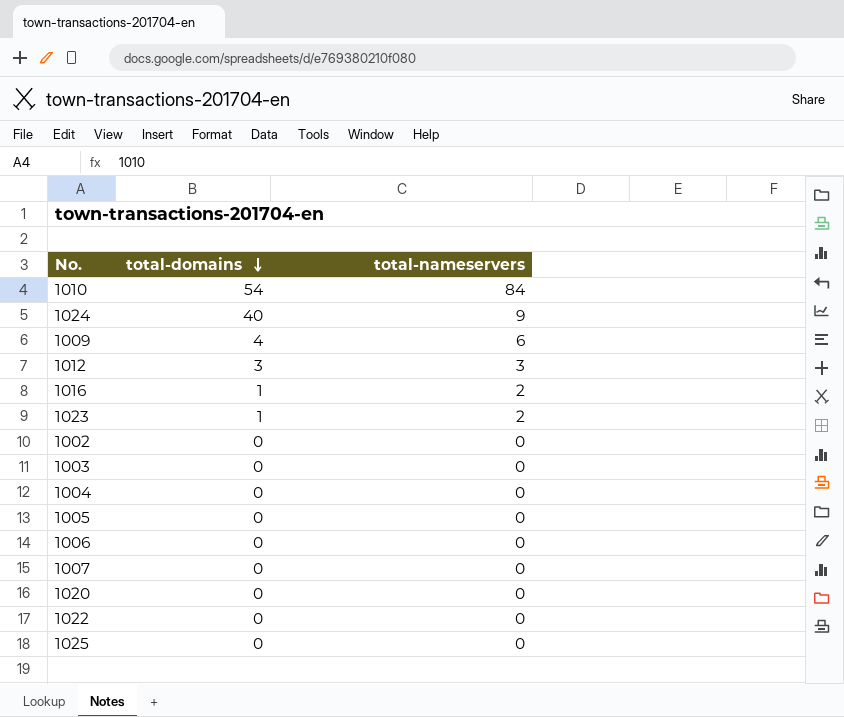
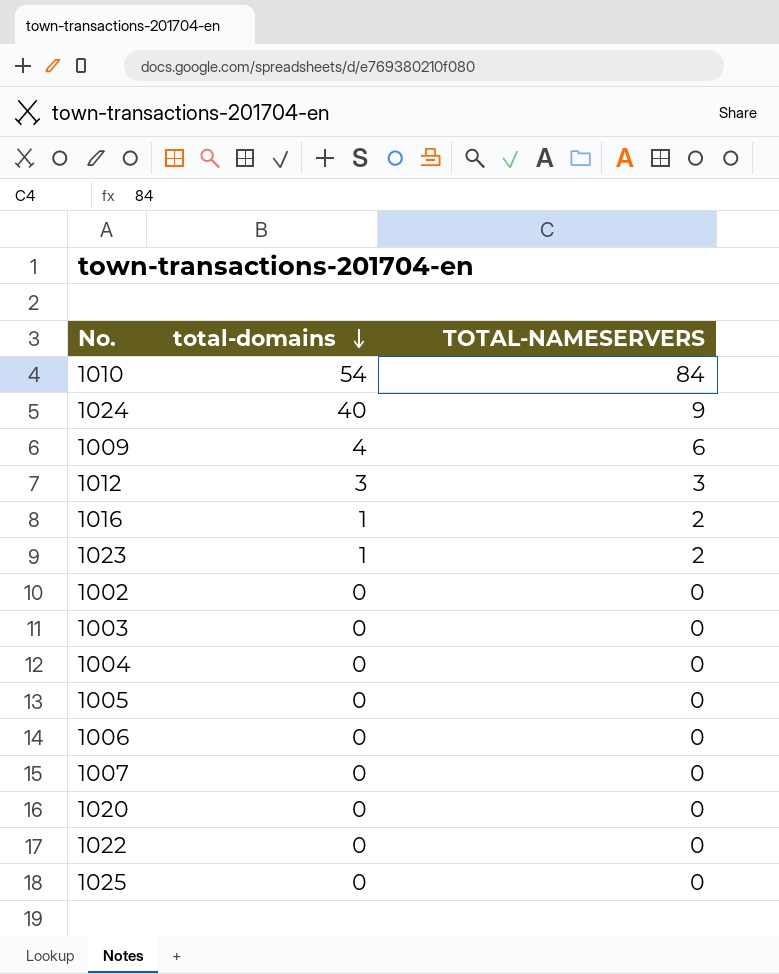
column name: total-nameservers -> TOTAL-NAMESERVERS

